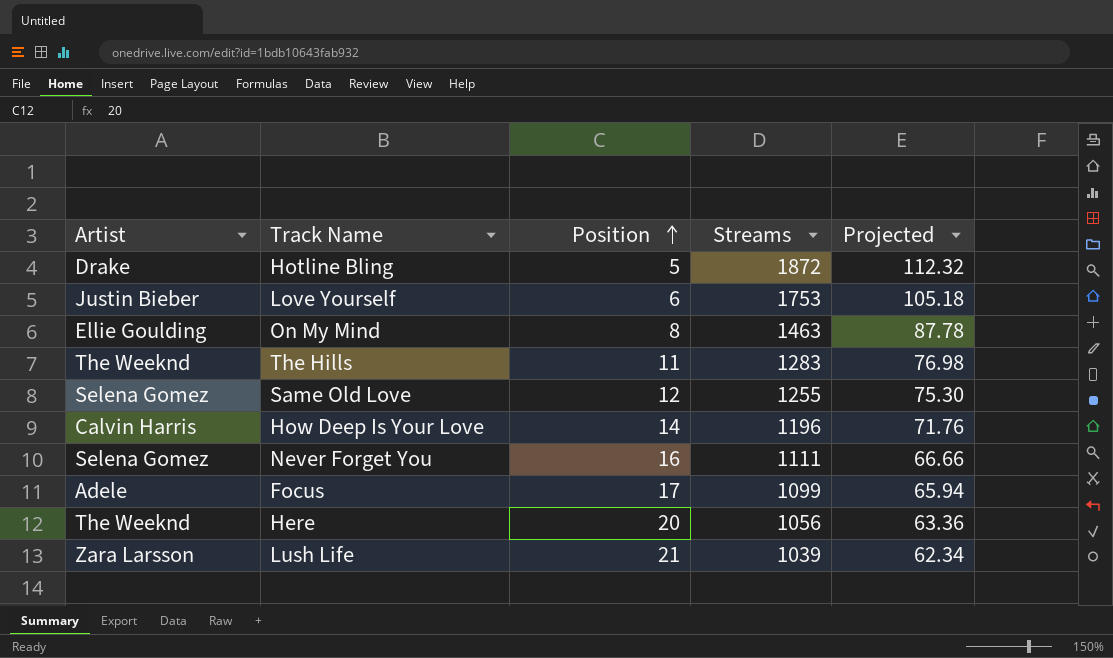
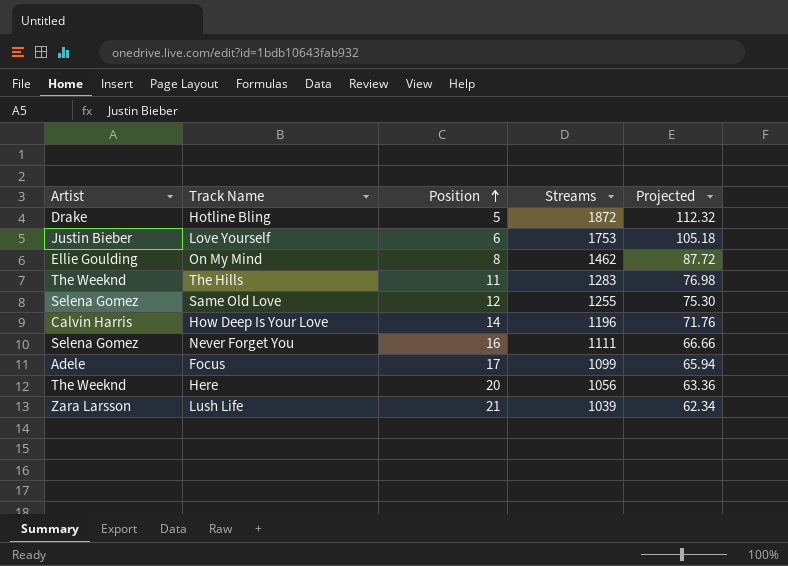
On My Mind | Streams: 1463 -> 1462
On My Mind | Projected: 87.78 -> 87.72

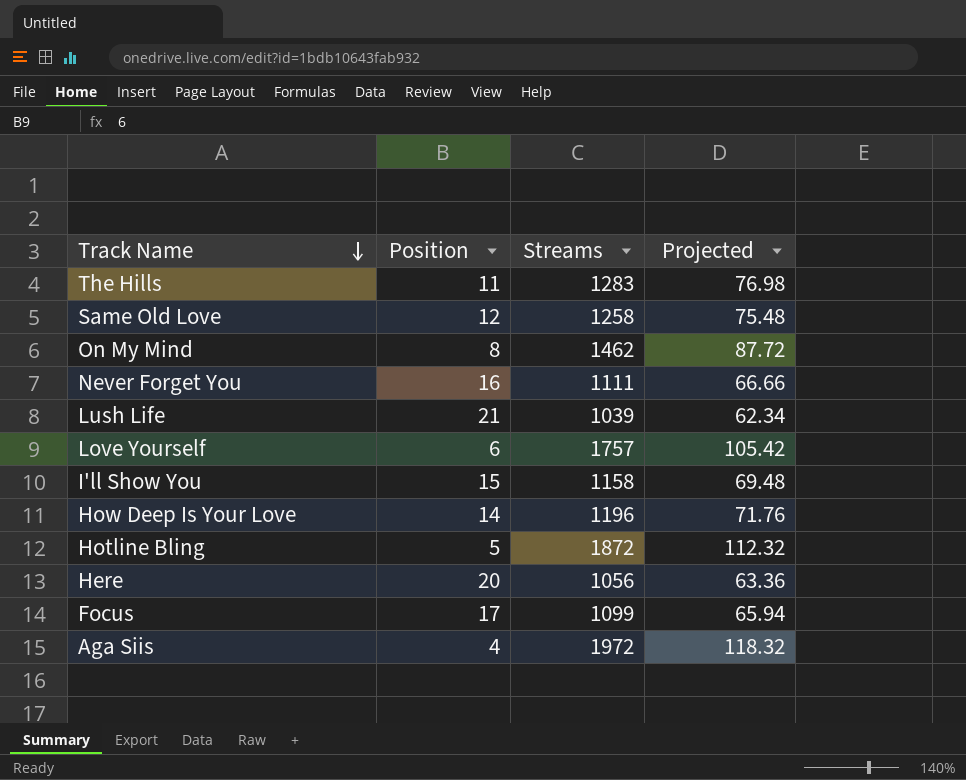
row order: Position ascending -> Track Name descending
column Artist | position: 1 -> none
Same Old Love | Streams: 1255 -> 1258
Same Old Love | Projected: 75.30 -> 75.48
Love Yourself | Streams: 1753 -> 1757
Love Yourself | Projected: 105.18 -> 105.42
row I'll Show You: none -> 15 | 1158 | 69.48
row Aga Siis: none -> 4 | 1972 | 118.32

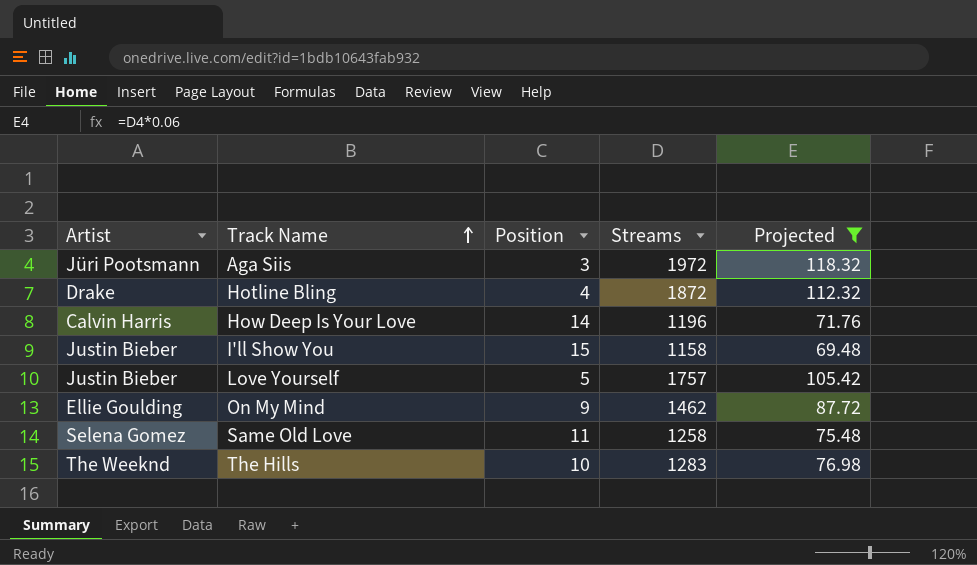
filter: none -> Projected >= 69.48
row order: Track Name descending -> Track Name ascending
column Artist | position: none -> 1
Aga Siis | Position: 4 -> 3
Hotline Bling | Position: 5 -> 4
Love Yourself | Position: 6 -> 5
On My Mind | Position: 8 -> 9
Same Old Love | Position: 12 -> 11
The Hills | Position: 11 -> 10

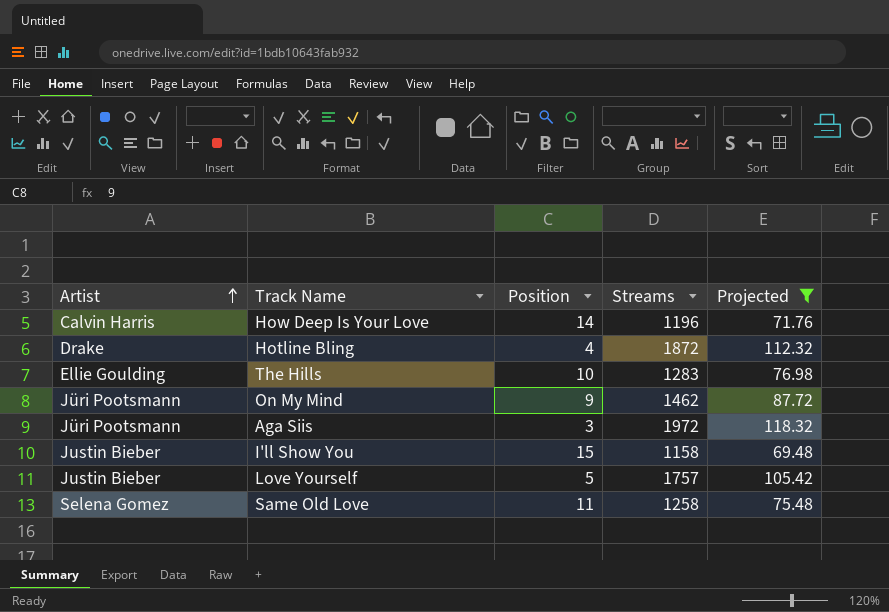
row order: Track Name ascending -> Artist ascending
The Hills | Artist: The Weeknd -> Ellie Goulding
On My Mind | Artist: Ellie Goulding -> Jüri Pootsmann

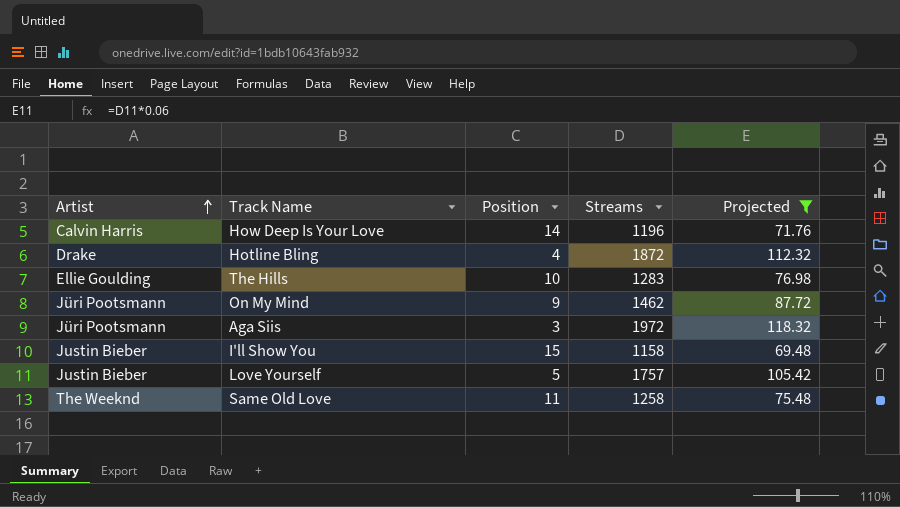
Same Old Love | Artist: Selena Gomez -> The Weeknd

